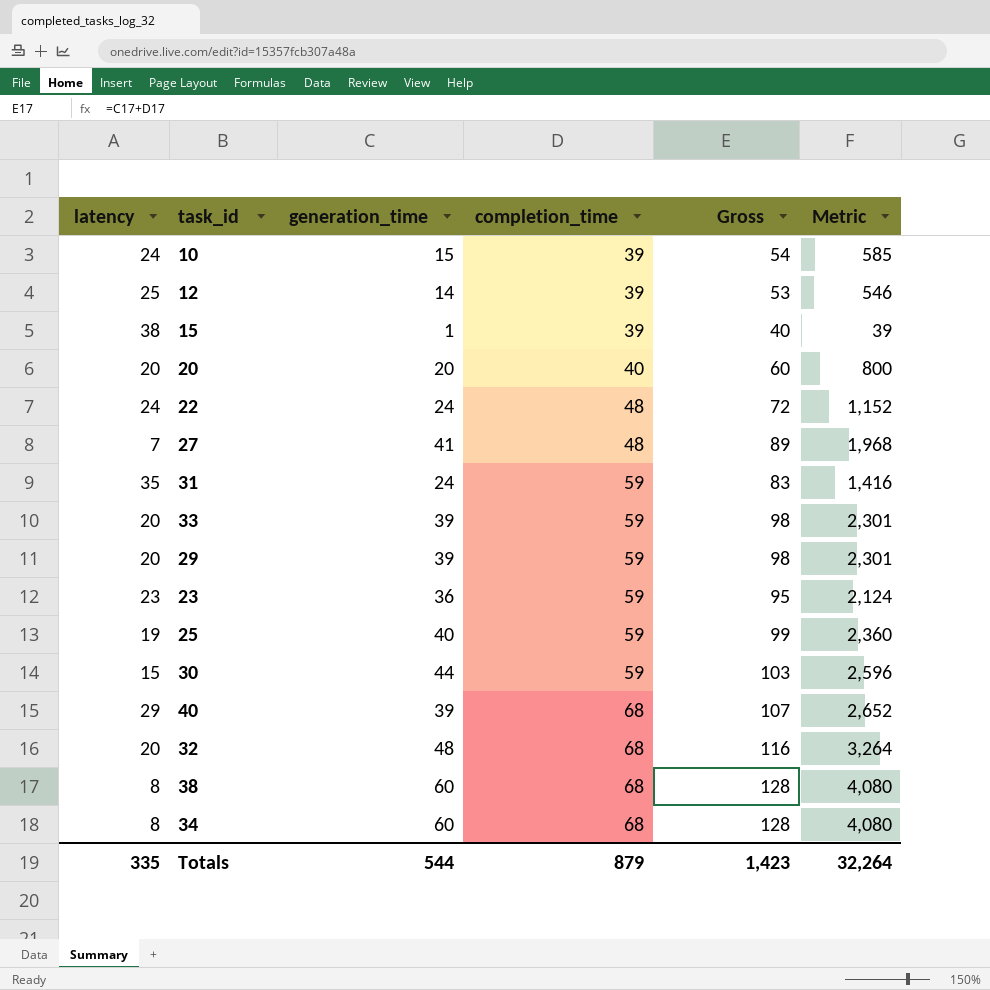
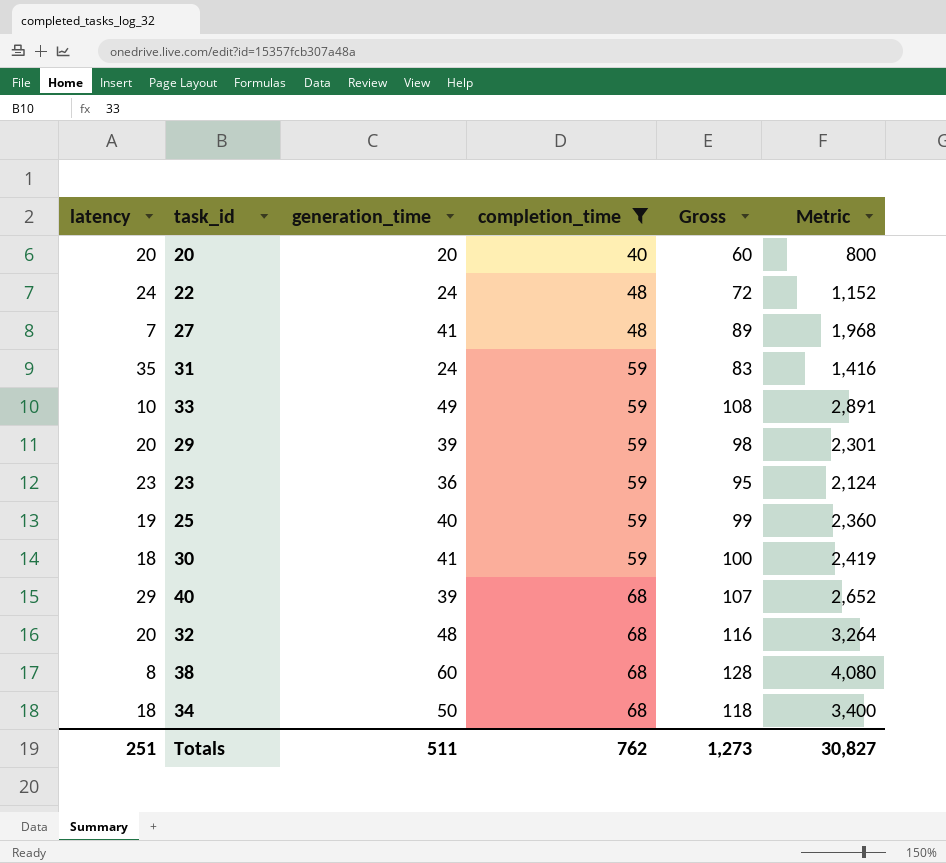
filter: none -> completion_time != 39
33 | latency: 20 -> 10
33 | generation_time: 39 -> 49
33 | Gross: 98 -> 108
33 | Metric: 2,301 -> 2,891
30 | latency: 15 -> 18
30 | generation_time: 44 -> 41
30 | Gross: 103 -> 100
30 | Metric: 2,596 -> 2,419
34 | latency: 8 -> 18
34 | generation_time: 60 -> 50
34 | Gross: 128 -> 118
34 | Metric: 4,080 -> 3,400
Totals | latency: 335 -> 251
Totals | generation_time: 544 -> 511
Totals | completion_time: 879 -> 762
Totals | Gross: 1,423 -> 1,273
Totals | Metric: 32,264 -> 30,827

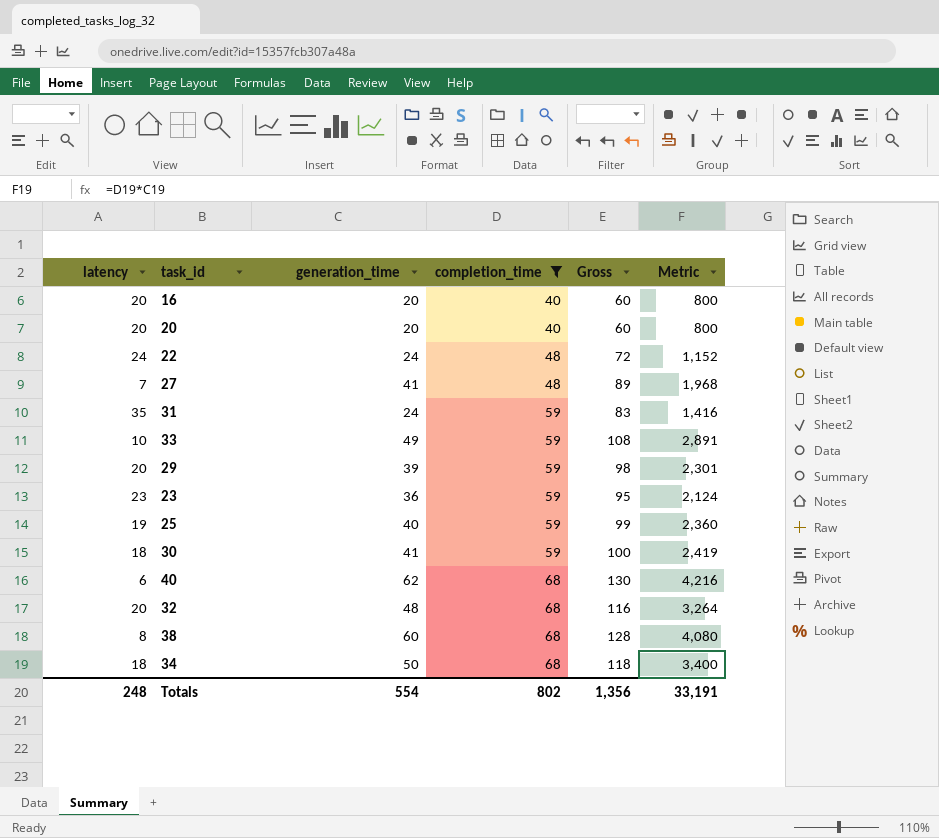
row 16: none -> 20 | 20 | 40 | 60 | 800
40 | latency: 29 -> 6
40 | generation_time: 39 -> 62
40 | Gross: 107 -> 130
40 | Metric: 2,652 -> 4,216
Totals | latency: 251 -> 248
Totals | generation_time: 511 -> 554
Totals | completion_time: 762 -> 802
Totals | Gross: 1,273 -> 1,356
Totals | Metric: 30,827 -> 33,191

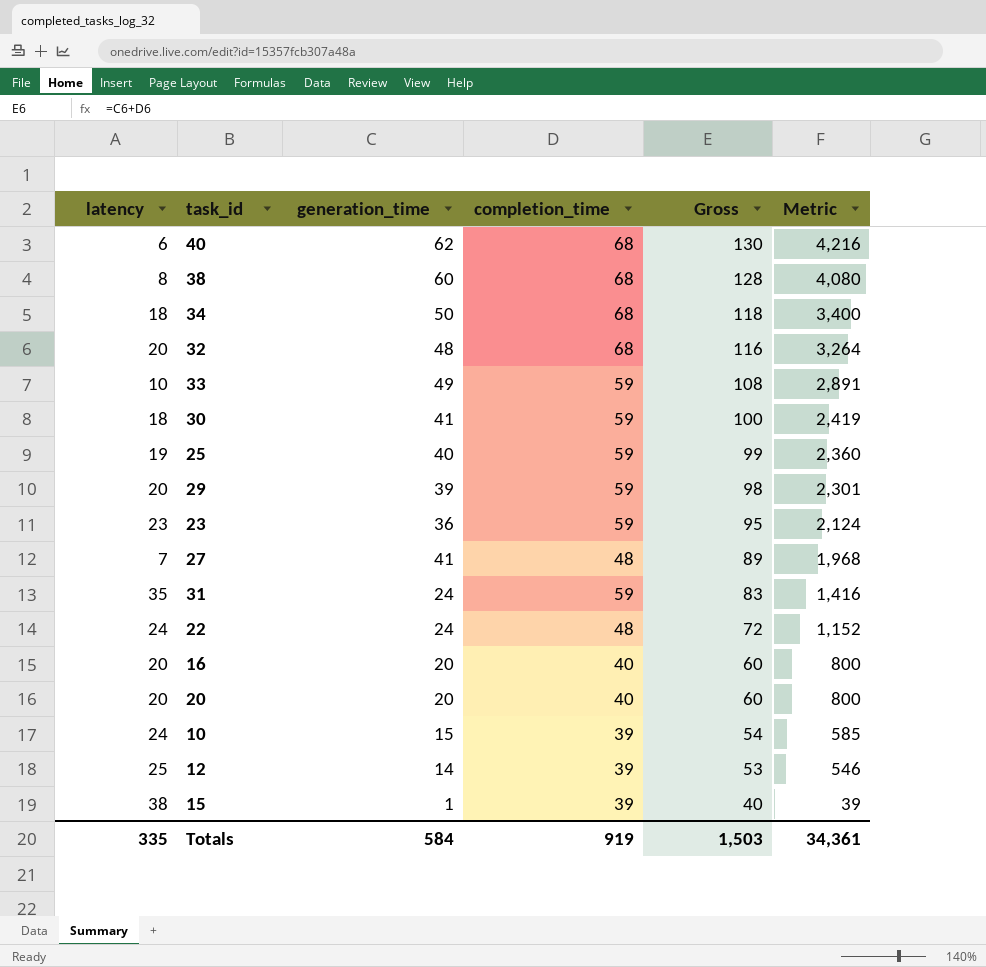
filter: completion_time != 39 -> none
row order: completion_time ascending -> Gross descending
Totals | latency: 248 -> 335
Totals | generation_time: 554 -> 584
Totals | completion_time: 802 -> 919
Totals | Gross: 1,356 -> 1,503
Totals | Metric: 33,191 -> 34,361

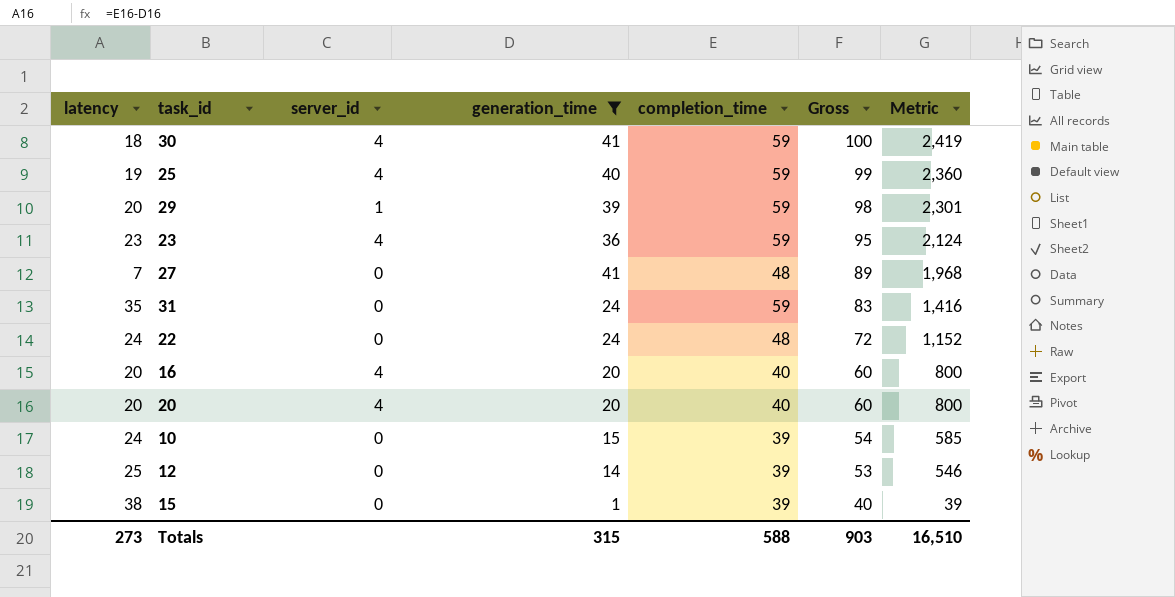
filter: none -> generation_time <= 41
column server_id | position: none -> 3
Totals | latency: 335 -> 273
Totals | generation_time: 584 -> 315
Totals | completion_time: 919 -> 588
Totals | Gross: 1,503 -> 903
Totals | Metric: 34,361 -> 16,510

